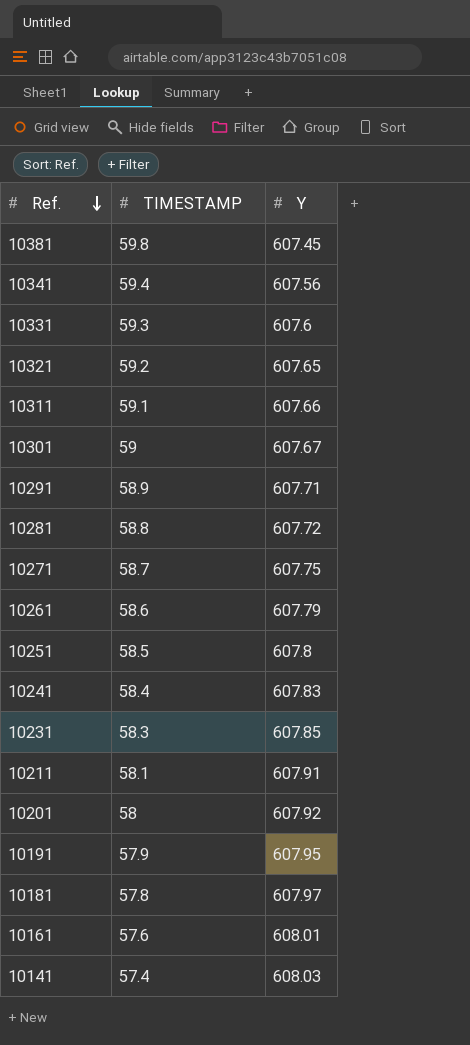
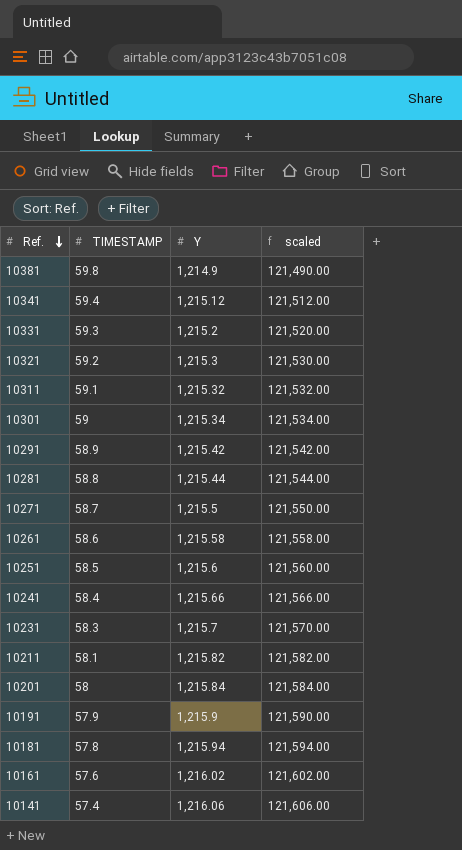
column scaled | formula: none -> [Y] * 100
10381 | Y: 607.45 -> 1,214.9
10341 | Y: 607.56 -> 1,215.12
10331 | Y: 607.6 -> 1,215.2
10321 | Y: 607.65 -> 1,215.3
10311 | Y: 607.66 -> 1,215.32
10301 | Y: 607.67 -> 1,215.34
10291 | Y: 607.71 -> 1,215.42
10281 | Y: 607.72 -> 1,215.44
10271 | Y: 607.75 -> 1,215.5
10261 | Y: 607.79 -> 1,215.58
10251 | Y: 607.8 -> 1,215.6
10241 | Y: 607.83 -> 1,215.66
10231 | Y: 607.85 -> 1,215.7
10211 | Y: 607.91 -> 1,215.82
10201 | Y: 607.92 -> 1,215.84
10191 | Y: 607.95 -> 1,215.9
10181 | Y: 607.97 -> 1,215.94
10161 | Y: 608.01 -> 1,216.02
10141 | Y: 608.03 -> 1,216.06

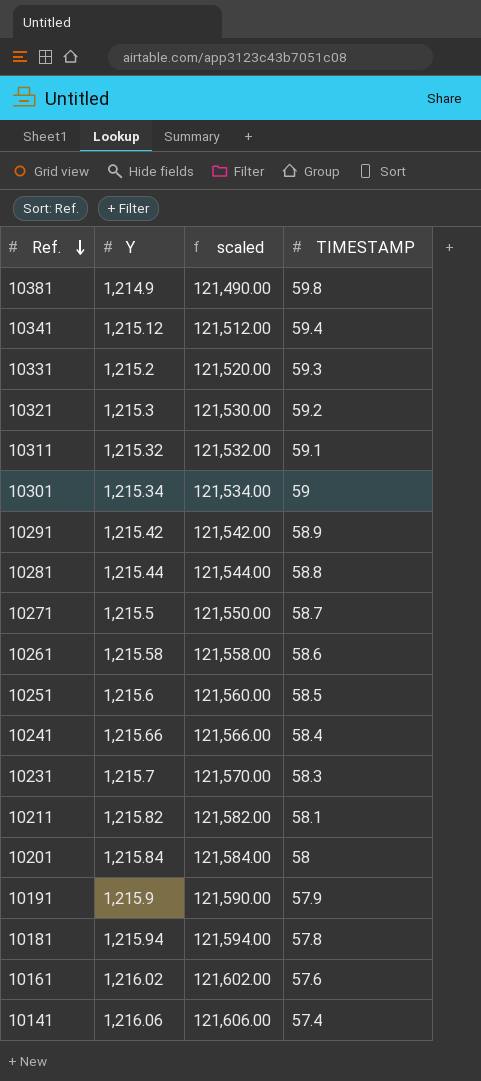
column TIMESTAMP | position: 2 -> 4

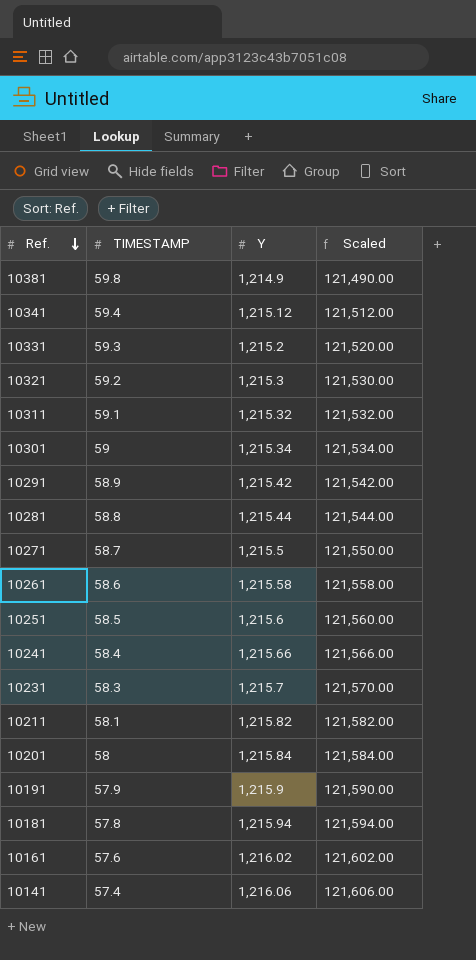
column TIMESTAMP | position: 4 -> 2
column name: scaled -> Scaled

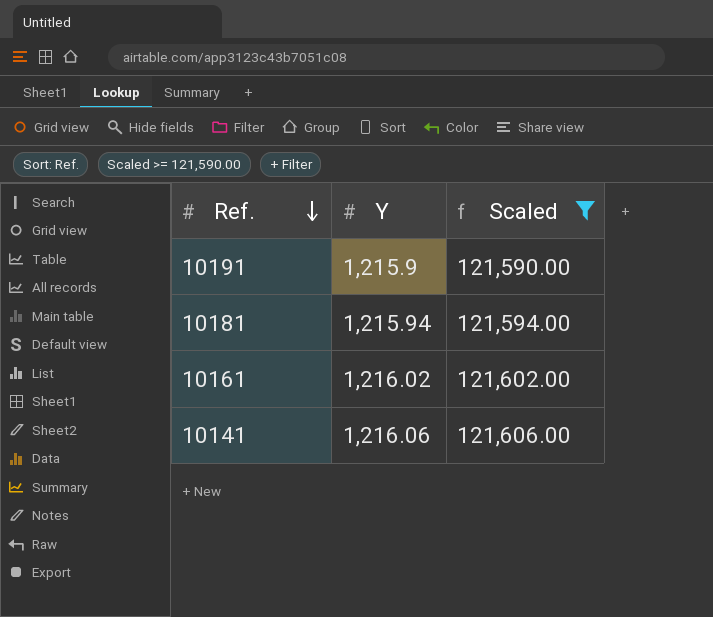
filter: none -> Scaled >= 121,590.00
column TIMESTAMP | position: 2 -> none

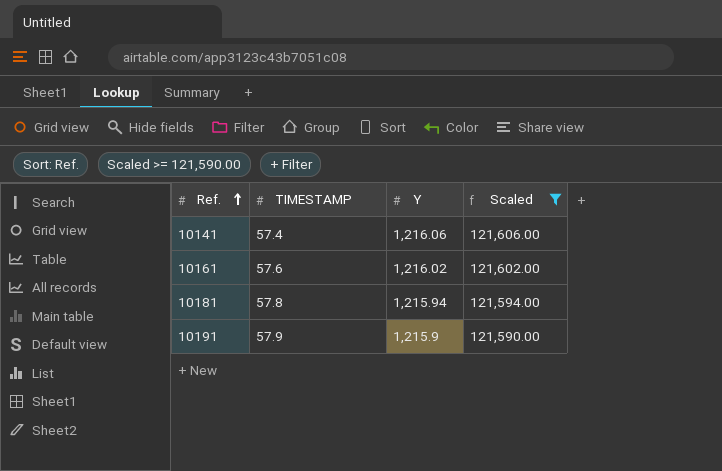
row order: Ref. descending -> Ref. ascending
column TIMESTAMP | position: none -> 2

